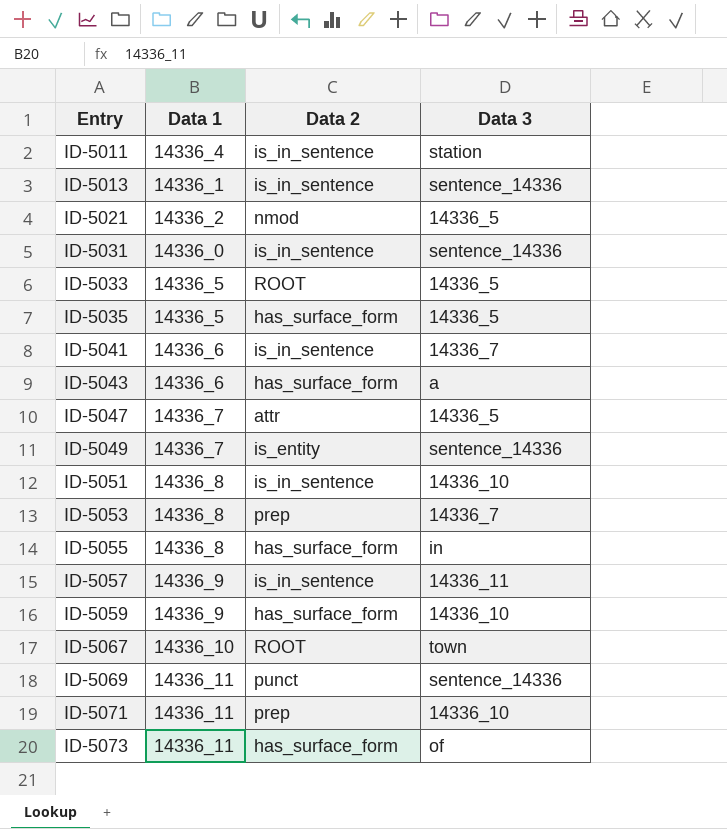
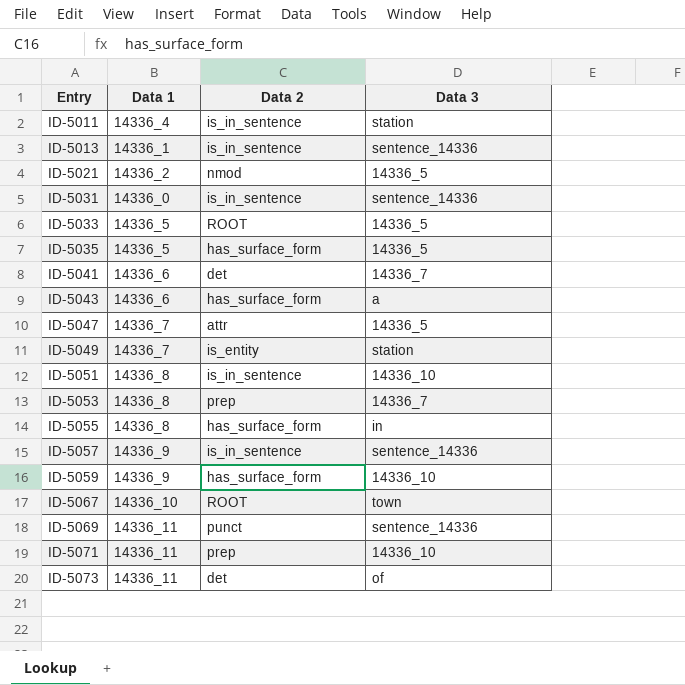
ID-5041 | Data 2: is_in_sentence -> det
ID-5049 | Data 3: sentence_14336 -> station
ID-5057 | Data 3: 14336_11 -> sentence_14336
ID-5073 | Data 2: has_surface_form -> det

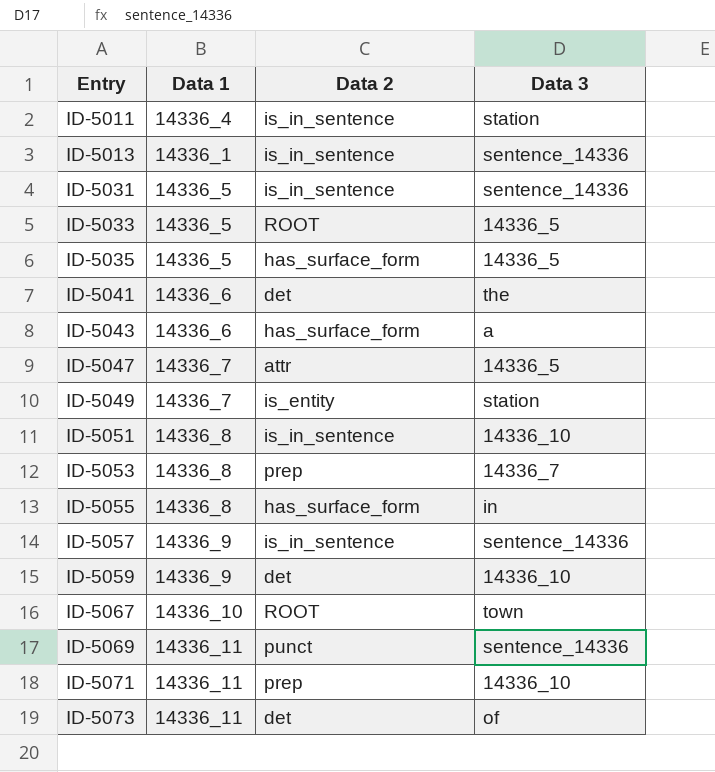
row ID-5021: 14336_2 | nmod | 14336_5 -> none
ID-5031 | Data 1: 14336_0 -> 14336_5
ID-5041 | Data 3: 14336_7 -> the
ID-5059 | Data 2: has_surface_form -> det

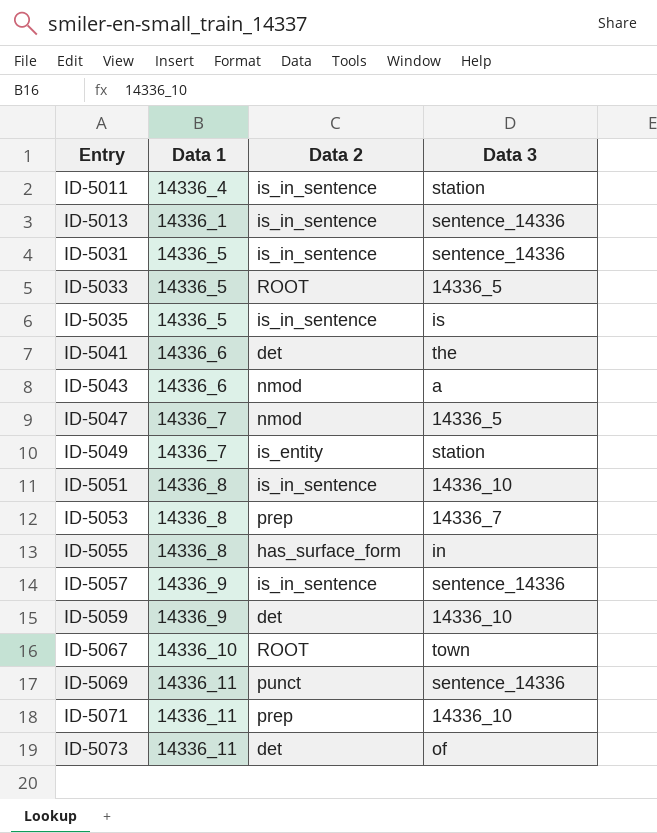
ID-5035 | Data 2: has_surface_form -> is_in_sentence
ID-5035 | Data 3: 14336_5 -> is
ID-5043 | Data 2: has_surface_form -> nmod
ID-5047 | Data 2: attr -> nmod

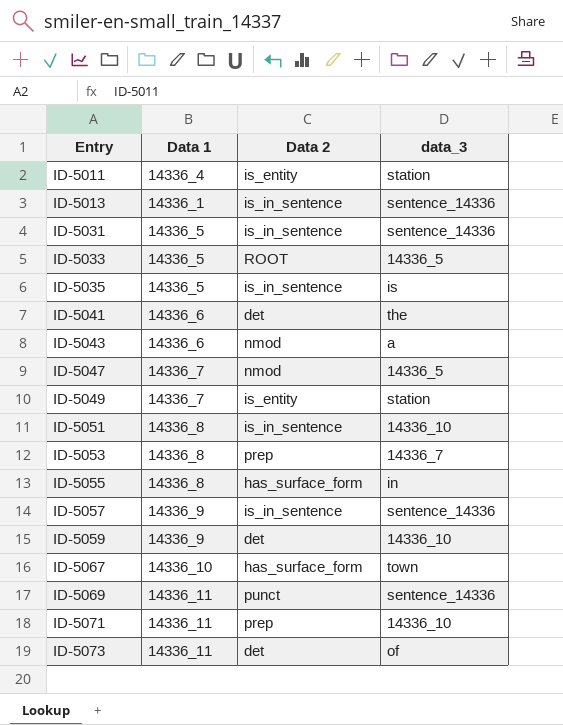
column name: Data 3 -> data_3
ID-5011 | Data 2: is_in_sentence -> is_entity
ID-5067 | Data 2: ROOT -> has_surface_form

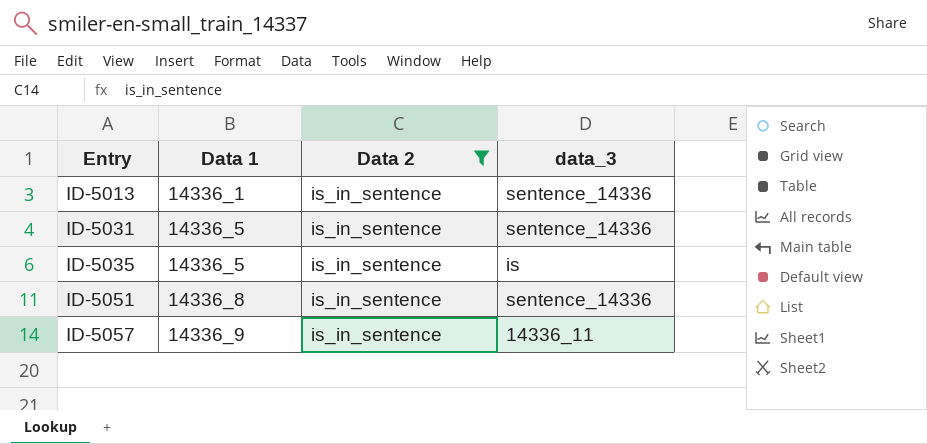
filter: none -> Data 2 = is_in_sentence
ID-5051 | data_3: 14336_10 -> sentence_14336
ID-5057 | data_3: sentence_14336 -> 14336_11

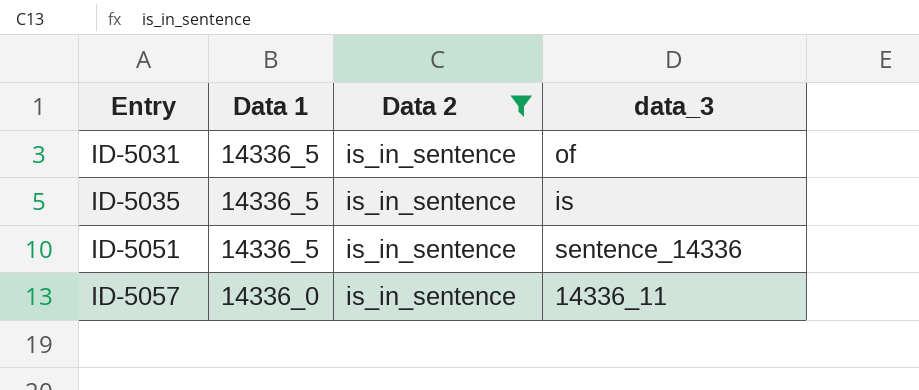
row ID-5013: 14336_1 | is_in_sentence | sentence_14336 -> none
ID-5031 | data_3: sentence_14336 -> of
ID-5051 | Data 1: 14336_8 -> 14336_5
ID-5057 | Data 1: 14336_9 -> 14336_0

